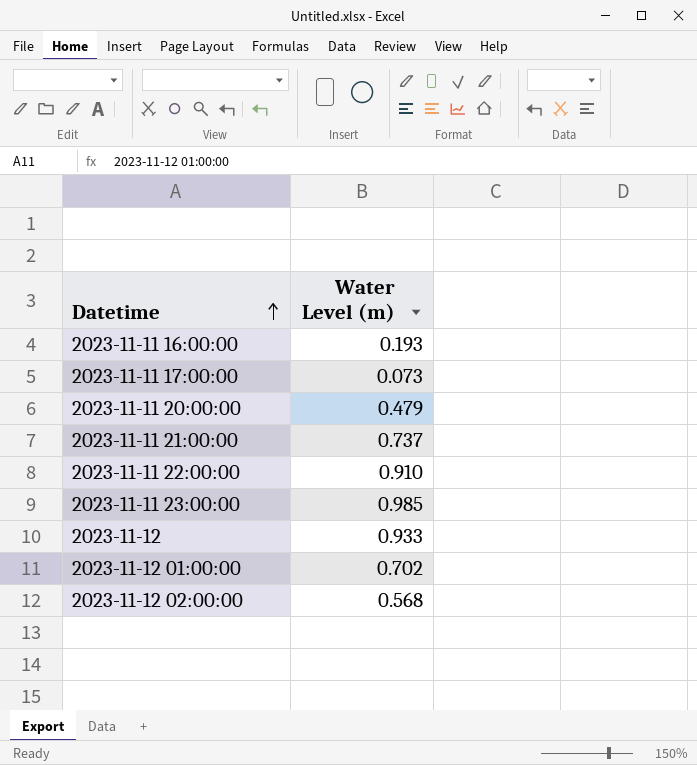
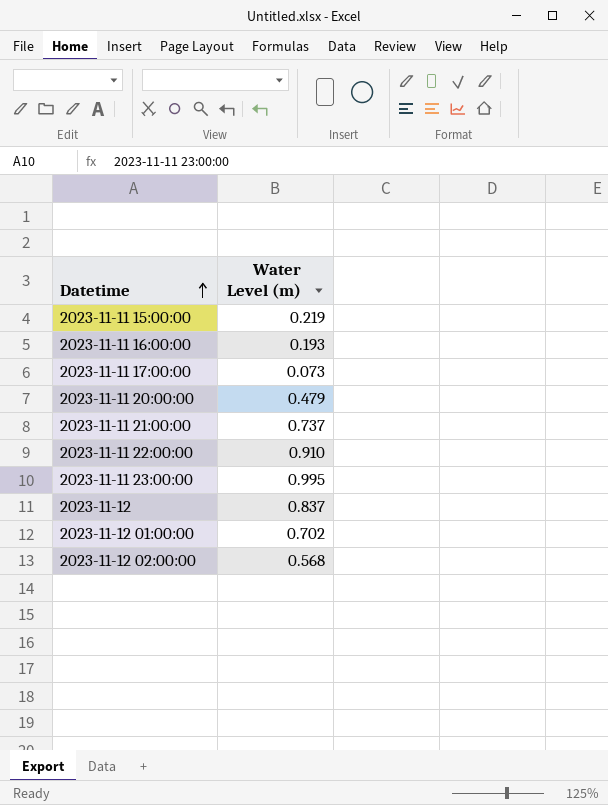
row 2023-11-11 15:00:00: none -> 0.219
2023-11-11 23:00:00 | Water Level (m): 0.985 -> 0.995
2023-11-12 | Water Level (m): 0.933 -> 0.837

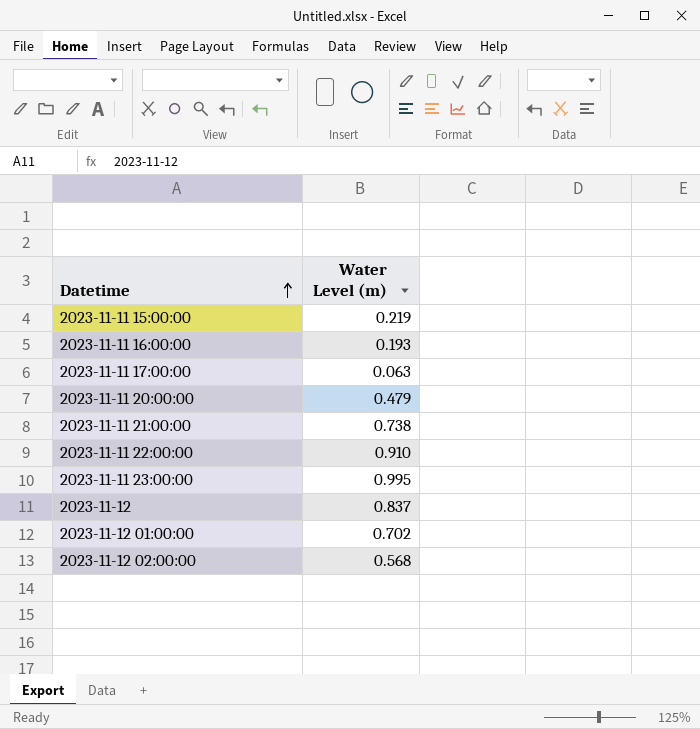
2023-11-11 17:00:00 | Water Level (m): 0.073 -> 0.063
2023-11-11 21:00:00 | Water Level (m): 0.737 -> 0.738

